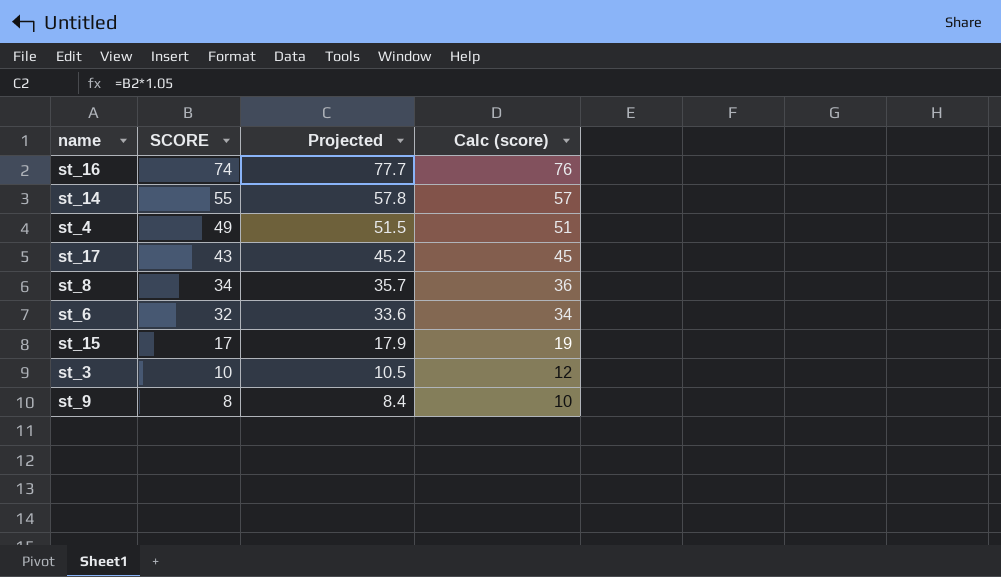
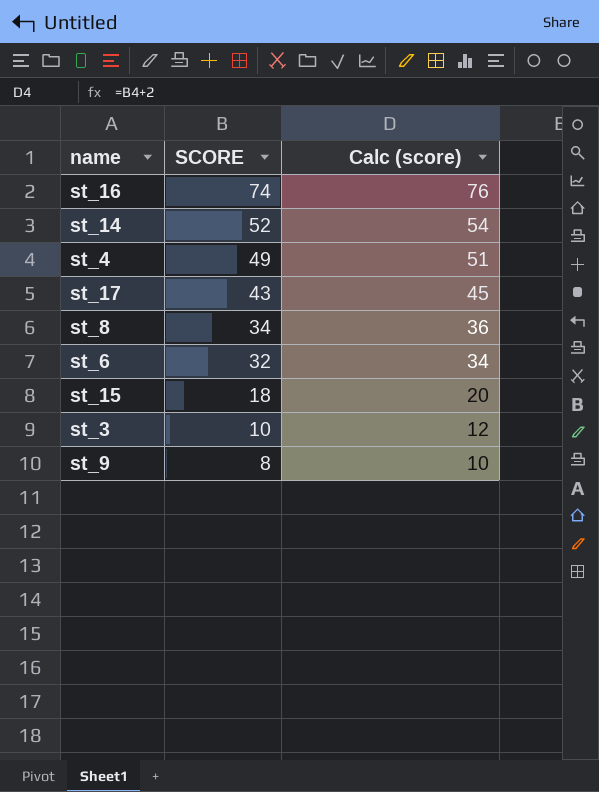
column Projected | formula: [SCORE] * 1.05 -> none
st_14 | SCORE: 55 -> 52
st_14 | Calc (score): 57 -> 54
st_15 | SCORE: 17 -> 18
st_15 | Calc (score): 19 -> 20

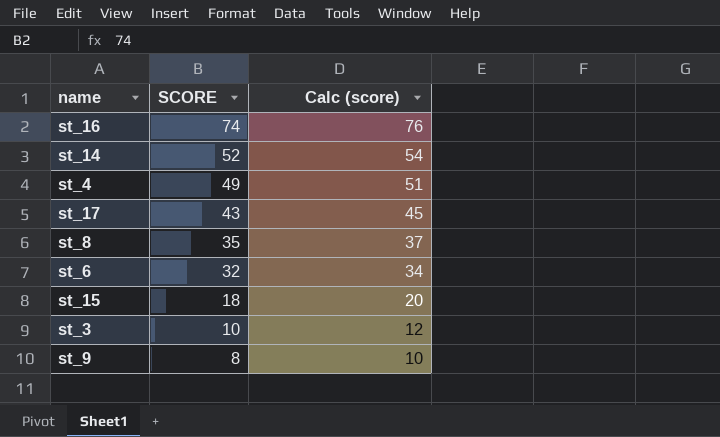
st_8 | SCORE: 34 -> 35
st_8 | Calc (score): 36 -> 37

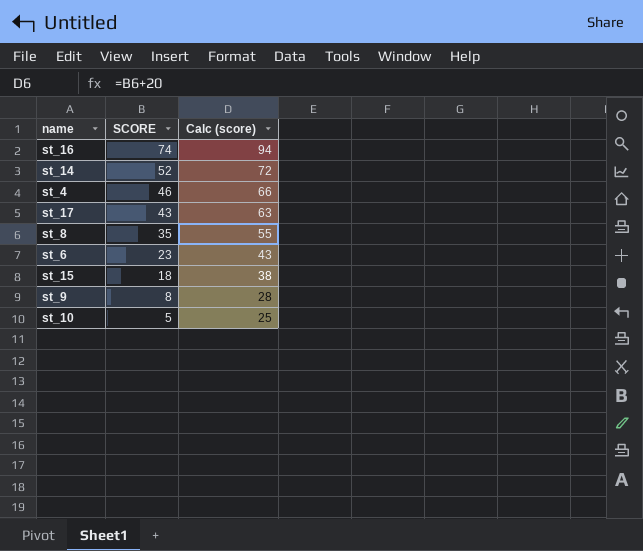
column Calc (score) | formula: [SCORE] + 2 -> [SCORE] + 20
row st_3: 10 | 12 -> none
st_4 | SCORE: 49 -> 46
st_6 | SCORE: 32 -> 23
row st_10: none -> 5 | 25

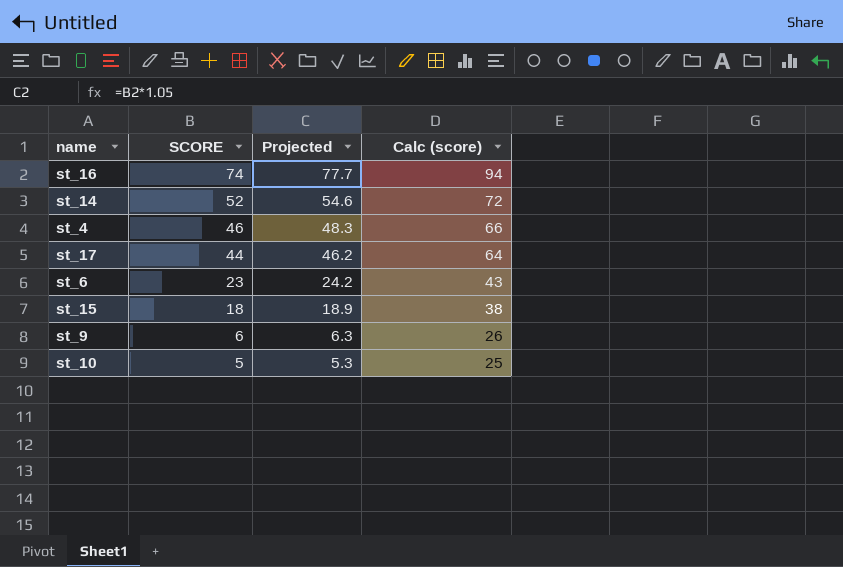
column Projected | formula: none -> [SCORE] * 1.05
row st_8: 35 | 55 -> none
st_17 | SCORE: 43 -> 44
st_17 | Calc (score): 63 -> 64
st_9 | SCORE: 8 -> 6
st_9 | Calc (score): 28 -> 26

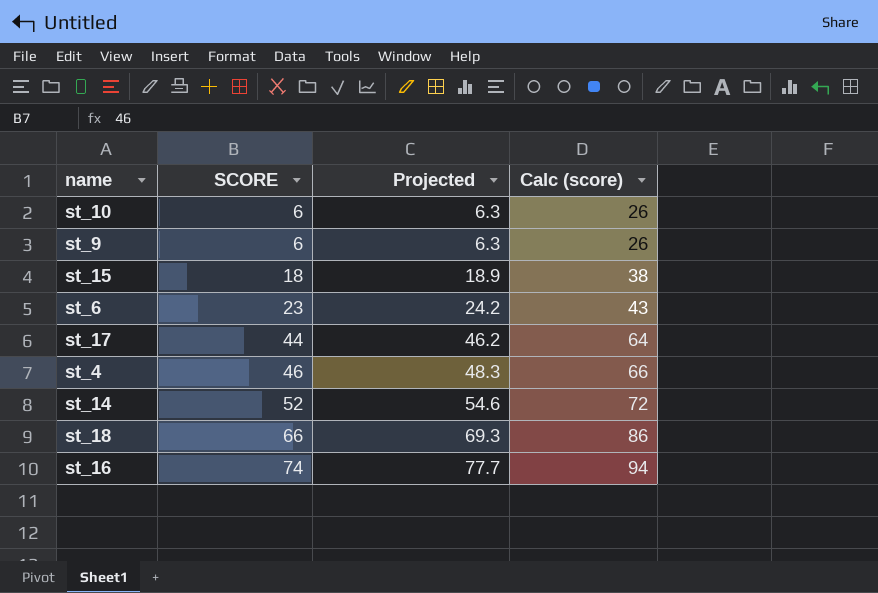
row order: SCORE descending -> SCORE ascending
st_10 | SCORE: 5 -> 6
st_10 | Projected: 5.3 -> 6.3
st_10 | Calc (score): 25 -> 26
row st_18: none -> 66 | 69.3 | 86

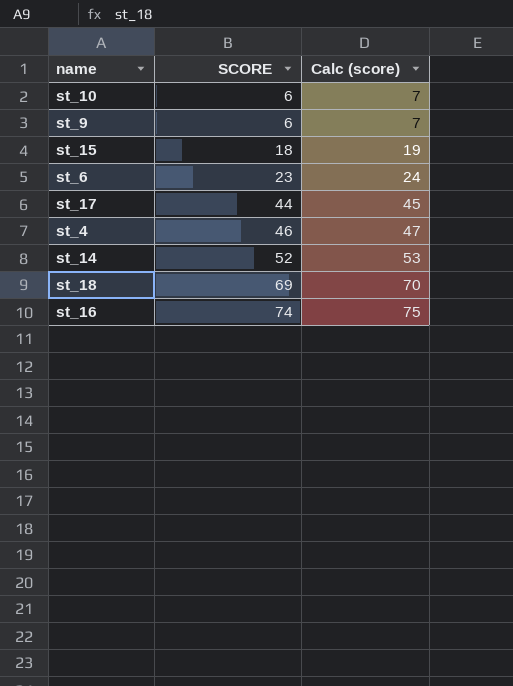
column Projected | formula: [SCORE] * 1.05 -> none
column Calc (score) | formula: [SCORE] + 20 -> [SCORE] + 1
st_18 | SCORE: 66 -> 69

